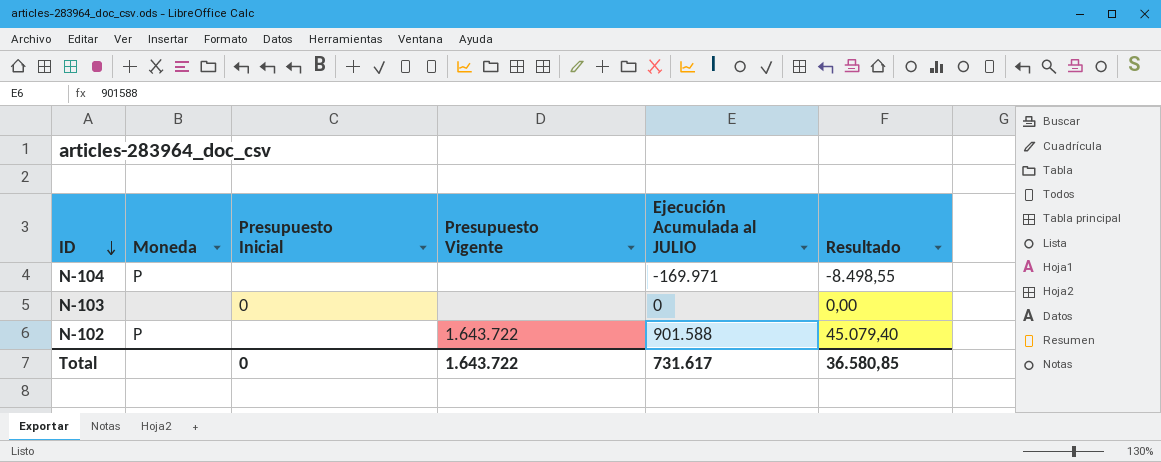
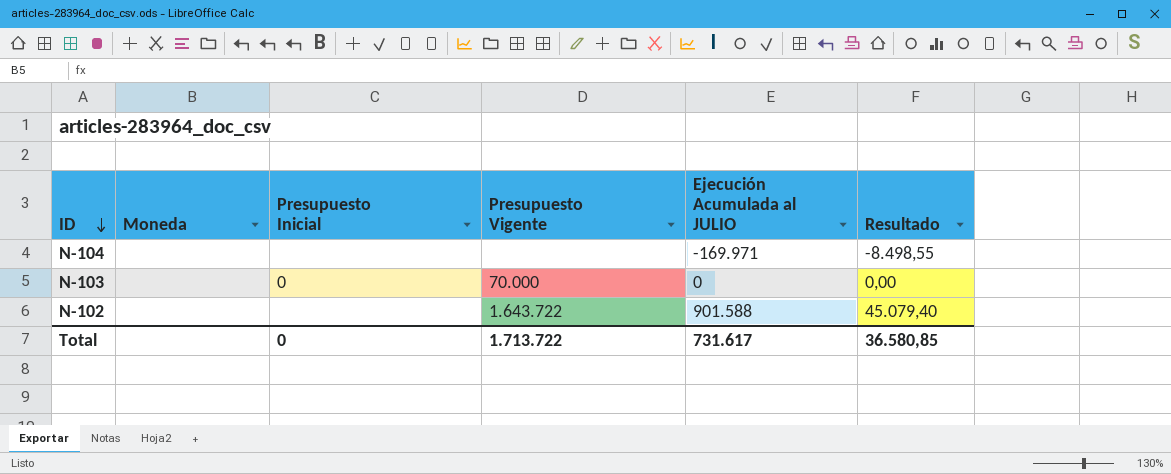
N-104 | Moneda: P -> none
N-103 | Presupuesto Vigente: none -> 70.000
N-102 | Moneda: P -> none
Total | Presupuesto Vigente: 1.643.722 -> 1.713.722

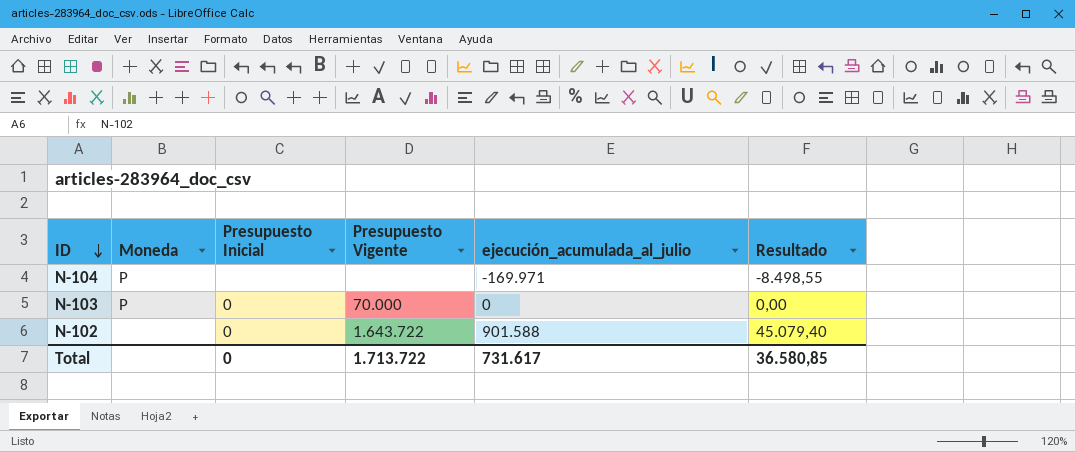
column name: Ejecución Acumulada al JULIO -> ejecución_acumulada_al_julio
N-104 | Moneda: none -> P
N-103 | Moneda: none -> P
N-102 | Presupuesto Inicial: none -> 0

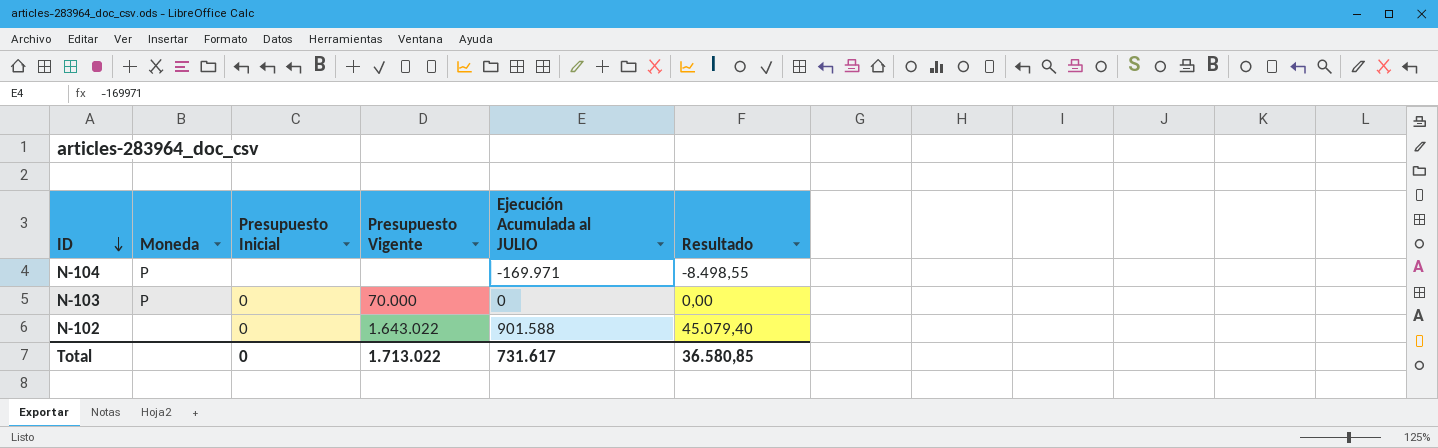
column name: ejecución_acumulada_al_julio -> Ejecución Acumulada al JULIO
N-102 | Presupuesto Vigente: 1.643.722 -> 1.643.022
Total | Presupuesto Vigente: 1.713.722 -> 1.713.022

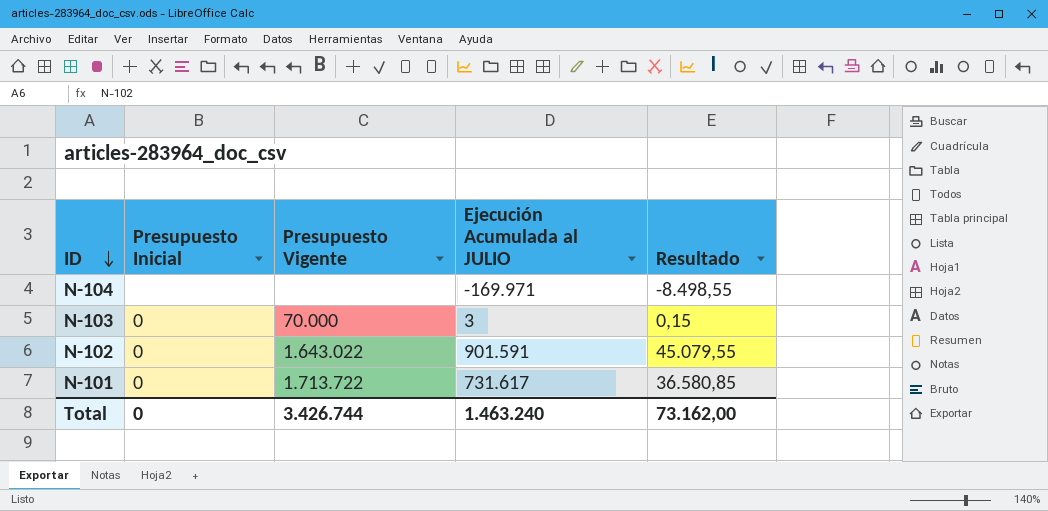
column Moneda | position: 2 -> none
N-103 | Ejecución Acumulada al JULIO: 0 -> 3
N-103 | Resultado: 0,00 -> 0,15
N-102 | Ejecución Acumulada al JULIO: 901.588 -> 901.591
N-102 | Resultado: 45.079,40 -> 45.079,55
row N-101: none -> 0 | 1.713.722 | 731.617 | 36.580,85
Total | Presupuesto Vigente: 1.713.022 -> 3.426.744
Total | Ejecución Acumulada al JULIO: 731.617 -> 1.463.240
Total | Resultado: 36.580,85 -> 73.162,00

